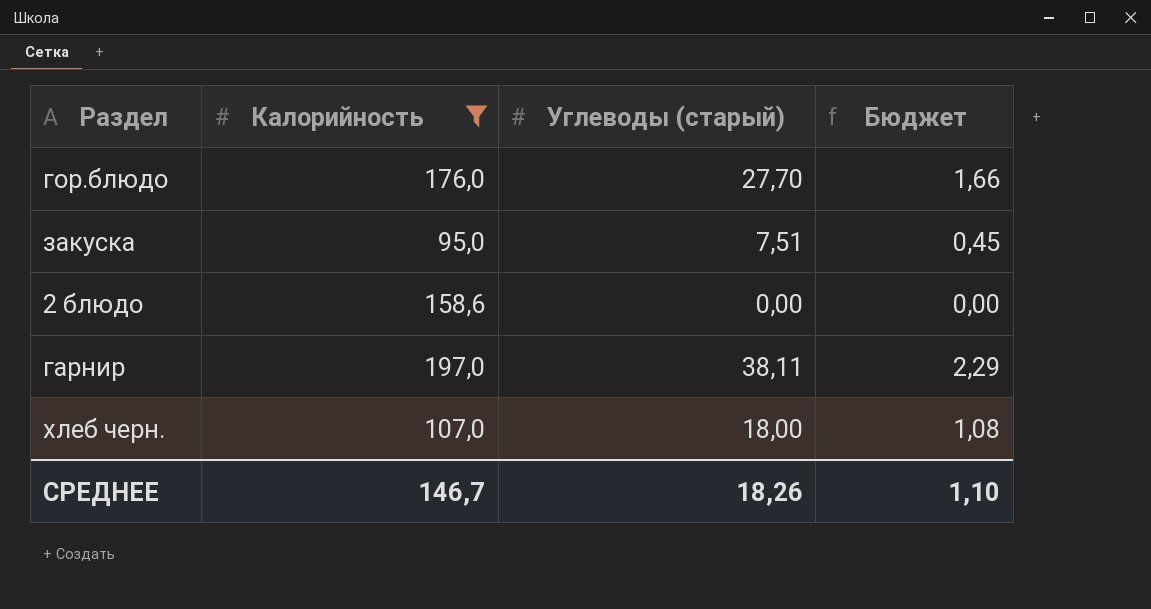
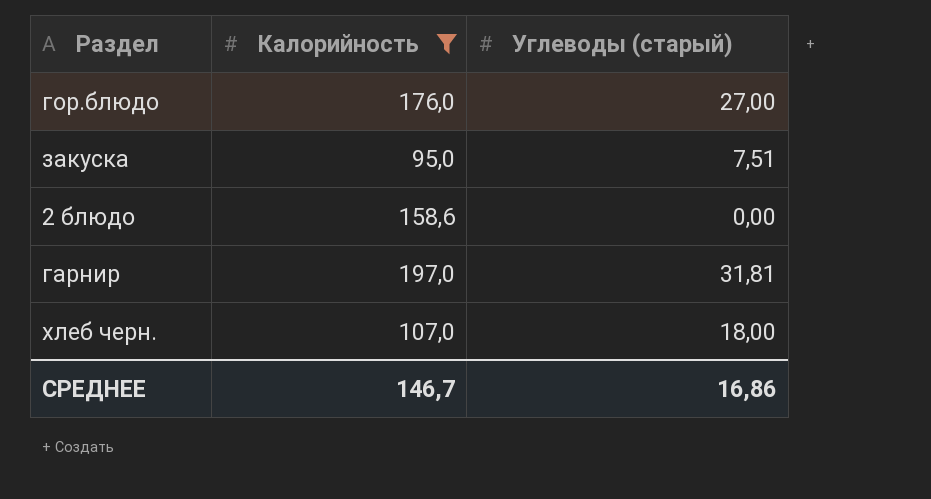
column Бюджет | formula: [Углеводы (старый)] * 0,06 -> none
гор.блюдо | Углеводы (старый): 27,70 -> 27,00
гарнир | Углеводы (старый): 38,11 -> 31,81
СРЕДНЕЕ | Углеводы (старый): 18,26 -> 16,86

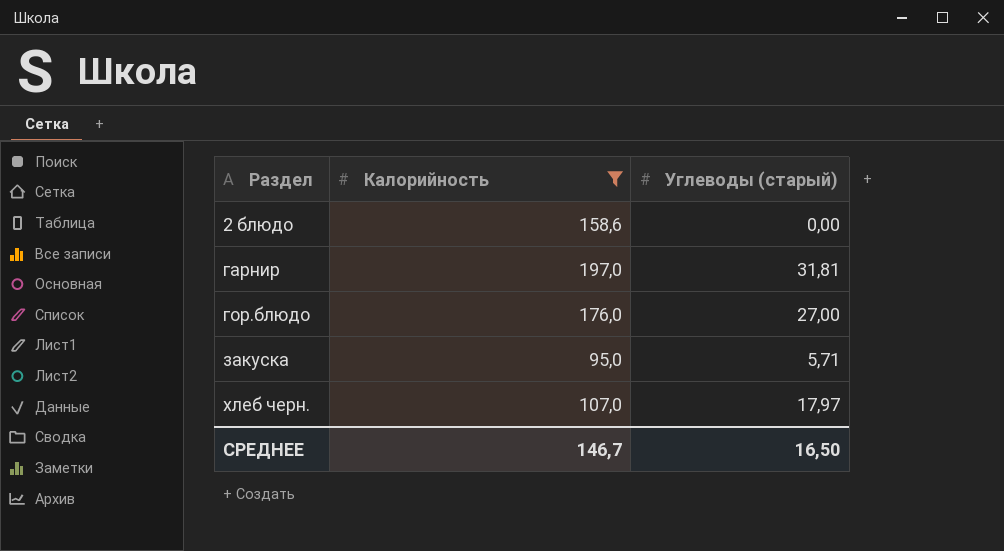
row order: none -> Раздел ascending
закуска | Углеводы (старый): 7,51 -> 5,71
хлеб черн. | Углеводы (старый): 18,00 -> 17,97
СРЕДНЕЕ | Углеводы (старый): 16,86 -> 16,50

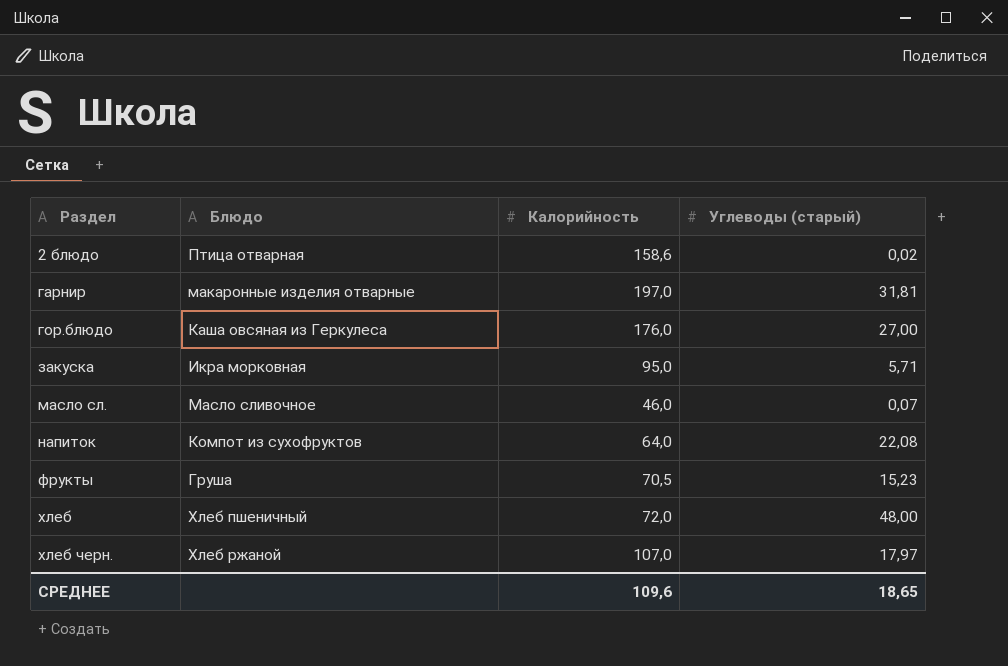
filter: Калорийность >= 95,0 -> none
column Блюдо | position: none -> 2
2 блюдо | Углеводы (старый): 0,00 -> 0,02
СРЕДНЕЕ | Калорийность: 146,7 -> 109,6
СРЕДНЕЕ | Углеводы (старый): 16,50 -> 18,65

